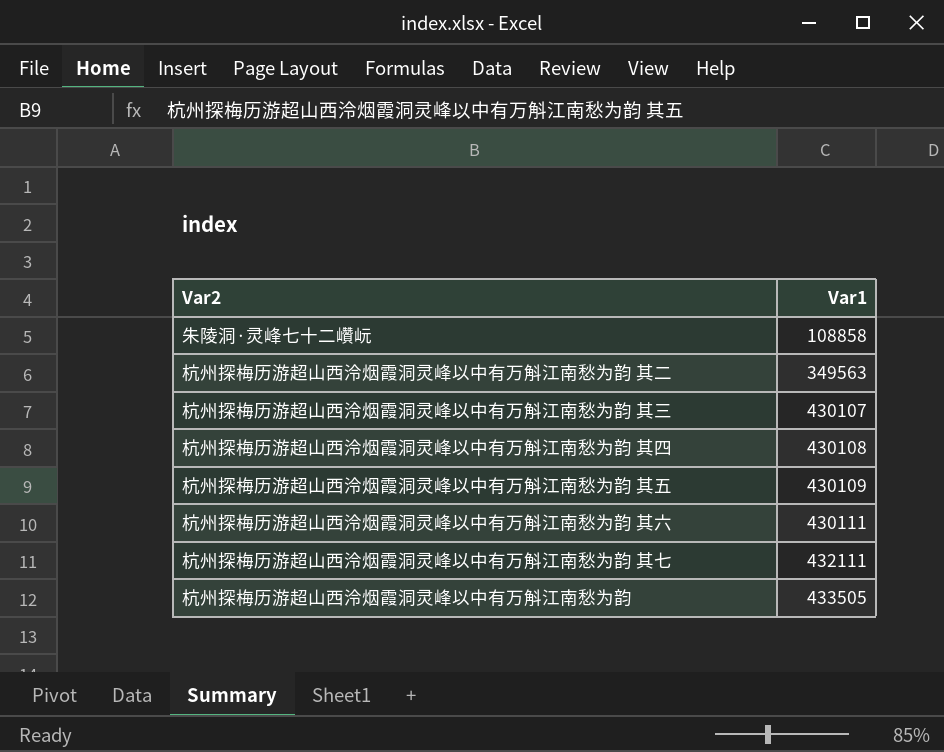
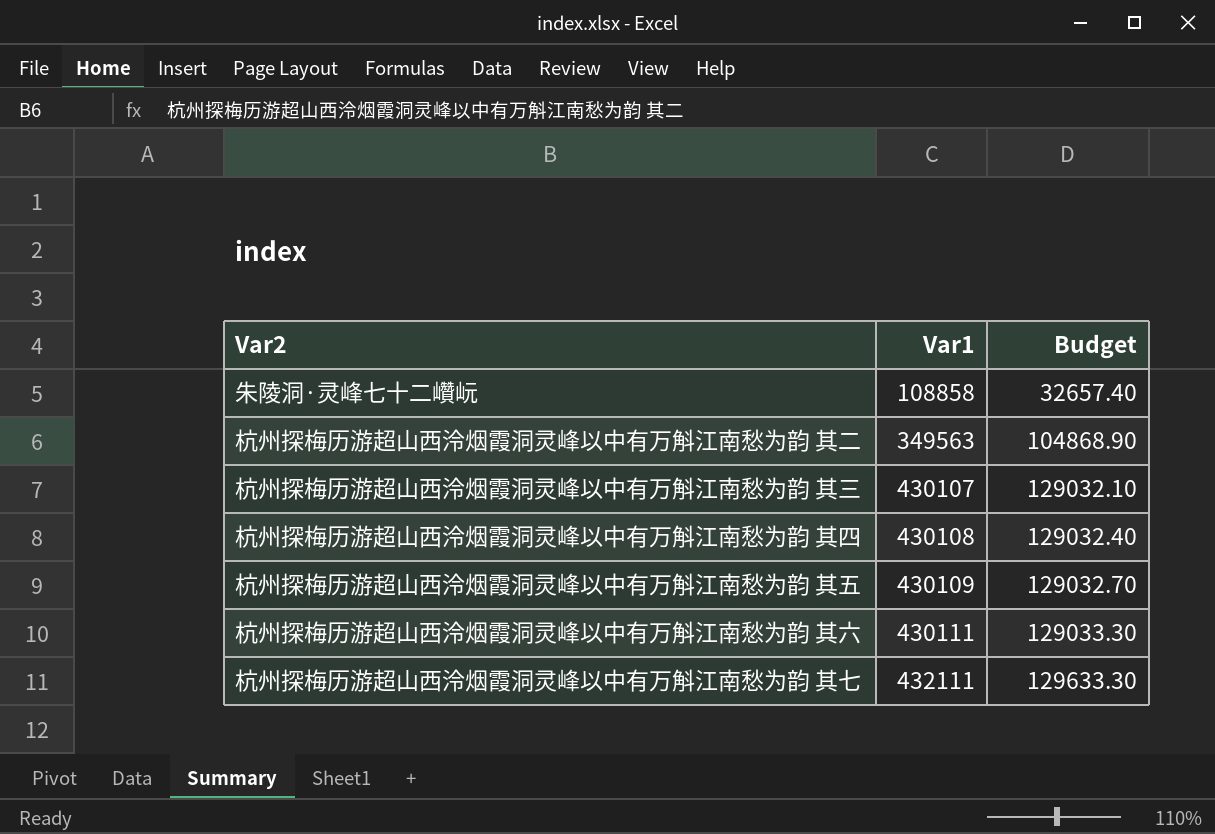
column Budget | formula: none -> [Var1] * 0.3
row 杭州探梅历游超山西泠烟霞洞灵峰以中有万斛江南愁为韵: 433505 -> none

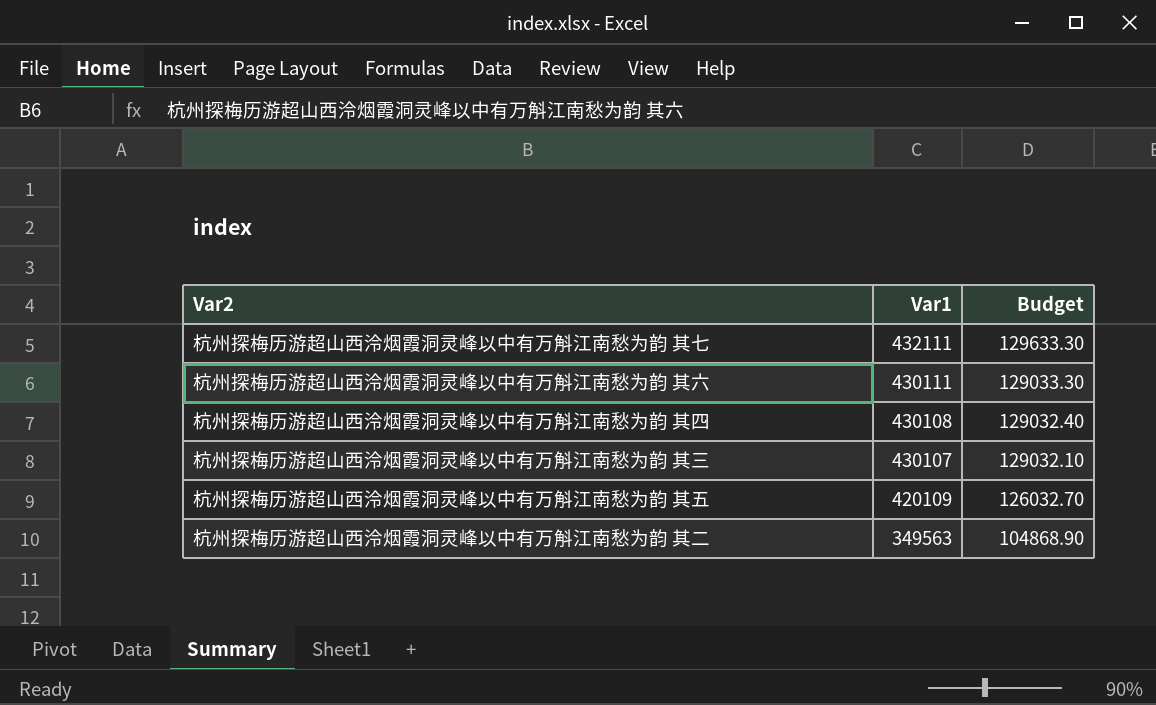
row order: Var1 ascending -> Var1 descending
row 朱陵洞·灵峰七十二巑岏: 108858 | 32657.40 -> none
杭州探梅历游超山西泠烟霞洞灵峰以中有万斛江南愁为韵 其五 | Var1: 430109 -> 420109
杭州探梅历游超山西泠烟霞洞灵峰以中有万斛江南愁为韵 其五 | Budget: 129032.70 -> 126032.70

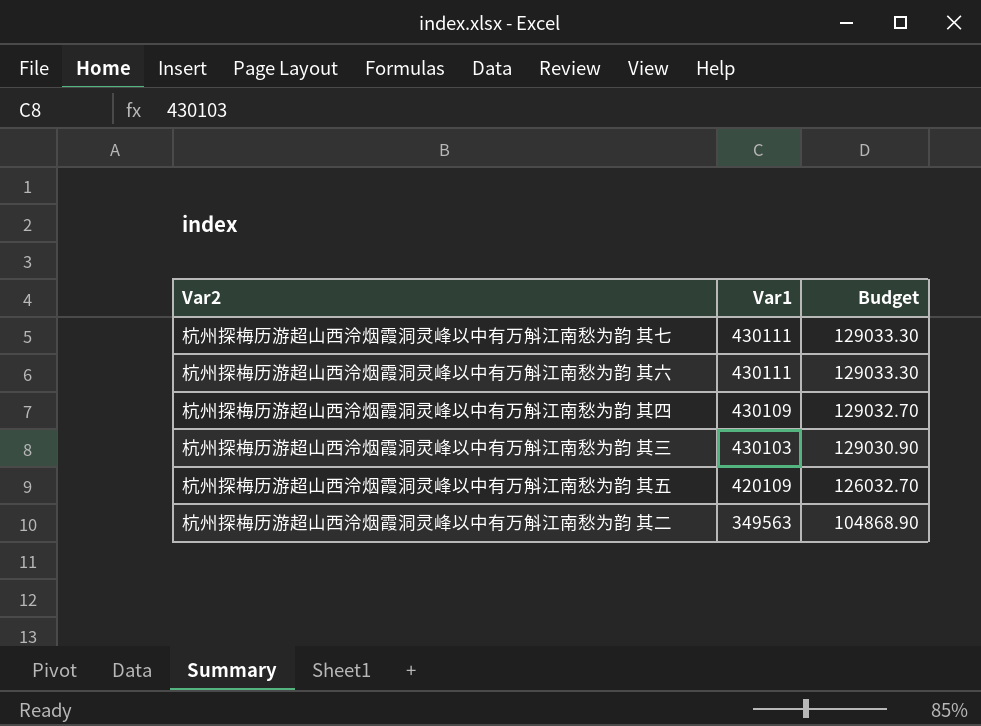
杭州探梅历游超山西泠烟霞洞灵峰以中有万斛江南愁为韵 其七 | Var1: 432111 -> 430111
杭州探梅历游超山西泠烟霞洞灵峰以中有万斛江南愁为韵 其七 | Budget: 129633.30 -> 129033.30
杭州探梅历游超山西泠烟霞洞灵峰以中有万斛江南愁为韵 其四 | Var1: 430108 -> 430109
杭州探梅历游超山西泠烟霞洞灵峰以中有万斛江南愁为韵 其四 | Budget: 129032.40 -> 129032.70
杭州探梅历游超山西泠烟霞洞灵峰以中有万斛江南愁为韵 其三 | Var1: 430107 -> 430103
杭州探梅历游超山西泠烟霞洞灵峰以中有万斛江南愁为韵 其三 | Budget: 129032.10 -> 129030.90

